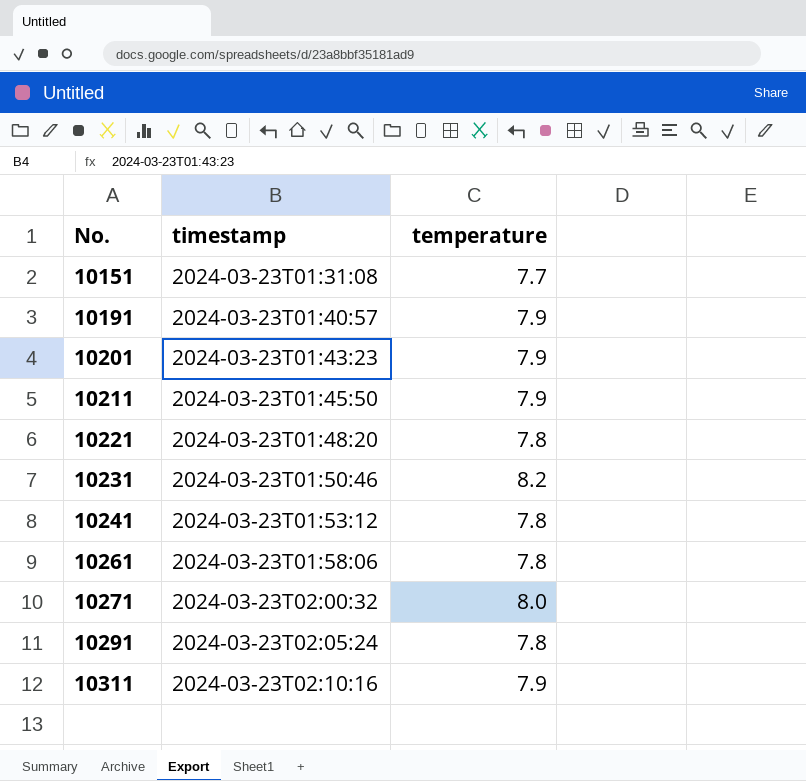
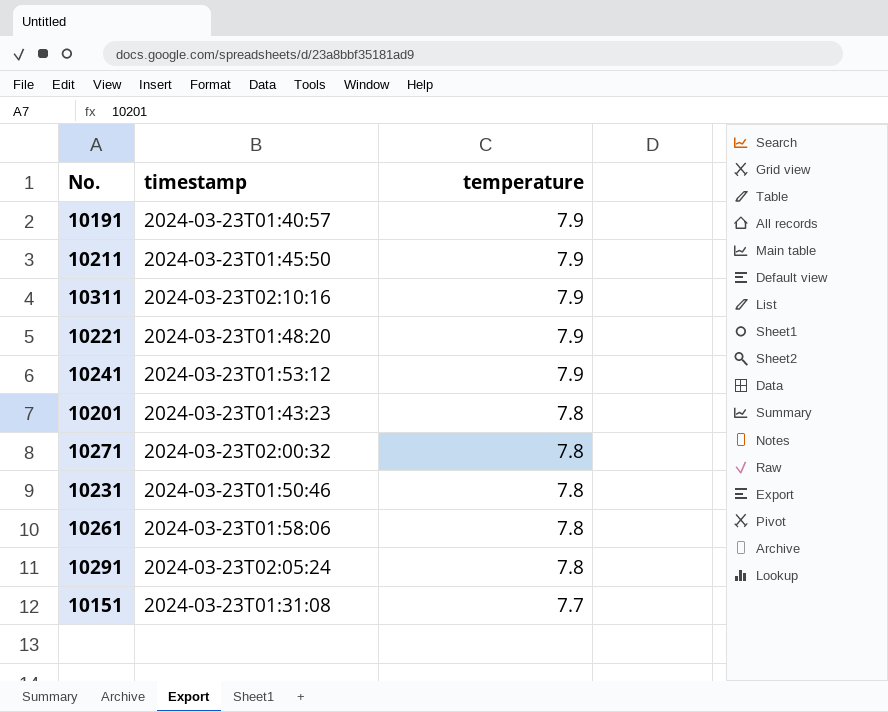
row order: No. ascending -> temperature descending
10221 | temperature: 7.8 -> 7.9
10241 | temperature: 7.8 -> 7.9
10201 | temperature: 7.9 -> 7.8
10271 | temperature: 8.0 -> 7.8
10231 | temperature: 8.2 -> 7.8

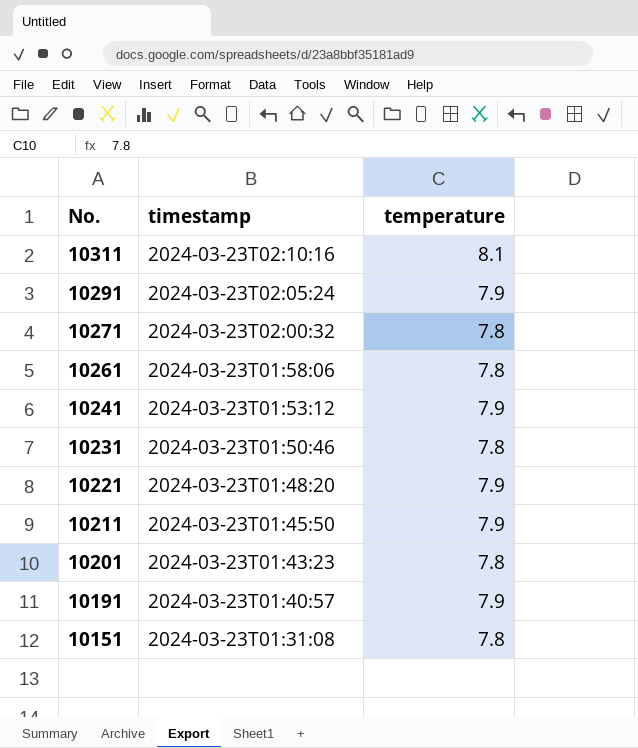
row order: temperature descending -> No. descending
10311 | temperature: 7.9 -> 8.1
10291 | temperature: 7.8 -> 7.9
10151 | temperature: 7.7 -> 7.8

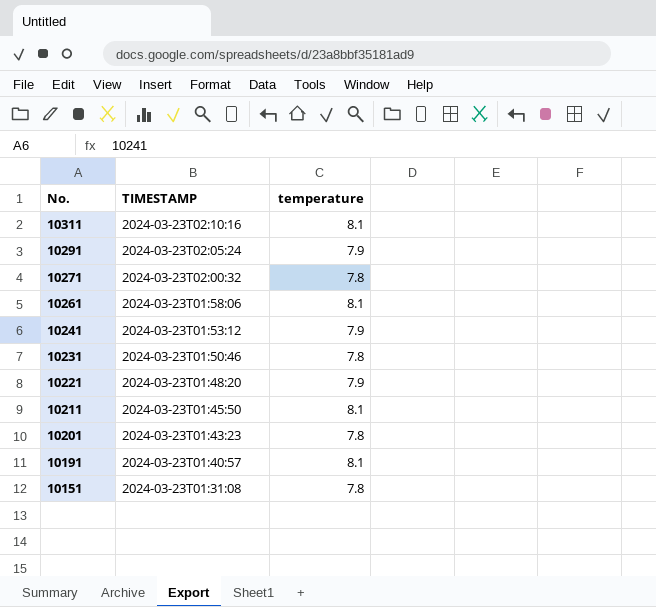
column name: timestamp -> TIMESTAMP
10261 | temperature: 7.8 -> 8.1
10211 | temperature: 7.9 -> 8.1
10191 | temperature: 7.9 -> 8.1

